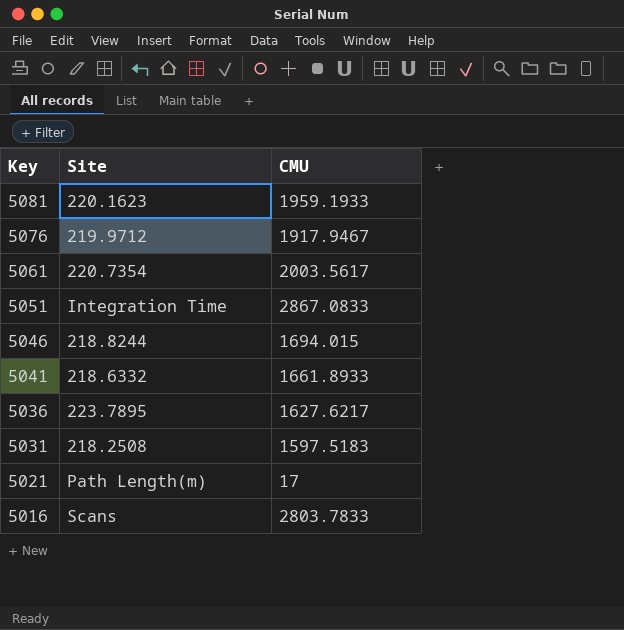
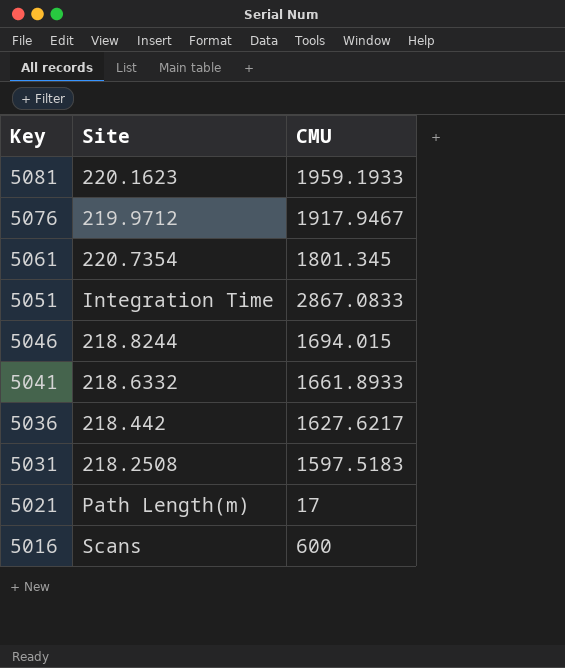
5061 | CMU: 2003.5617 -> 1801.345
5036 | Site: 223.7895 -> 218.442
5016 | CMU: 2803.7833 -> 600

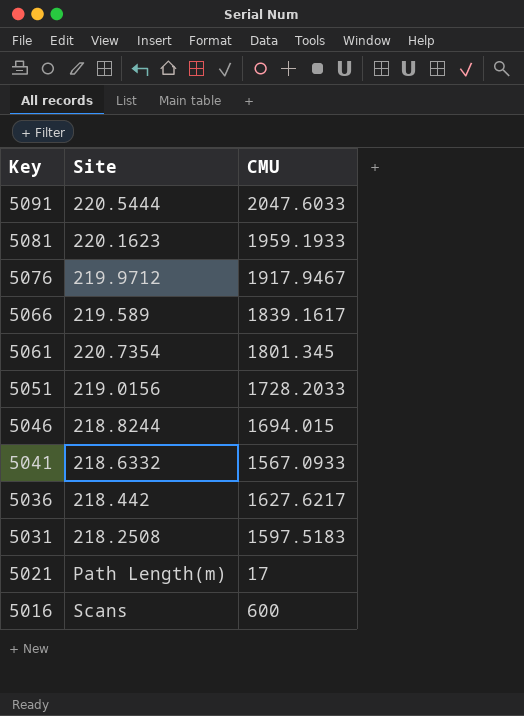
row 5091: none -> 220.5444 | 2047.6033
row 5066: none -> 219.589 | 1839.1617
5051 | Site: Integration Time -> 219.0156
5051 | CMU: 2867.0833 -> 1728.2033
5041 | CMU: 1661.8933 -> 1567.0933

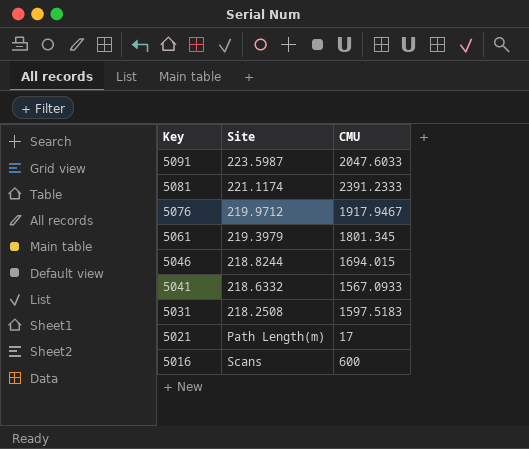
row 5066: 219.589 | 1839.1617 -> none
row 5051: 219.0156 | 1728.2033 -> none
row 5036: 218.442 | 1627.6217 -> none
5091 | Site: 220.5444 -> 223.5987
5081 | Site: 220.1623 -> 221.1174
5081 | CMU: 1959.1933 -> 2391.2333
5061 | Site: 220.7354 -> 219.3979

